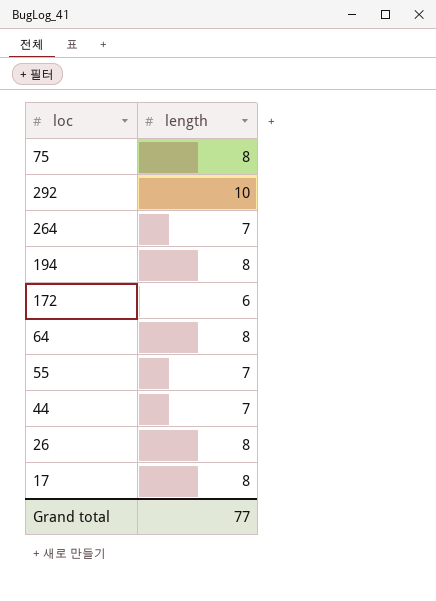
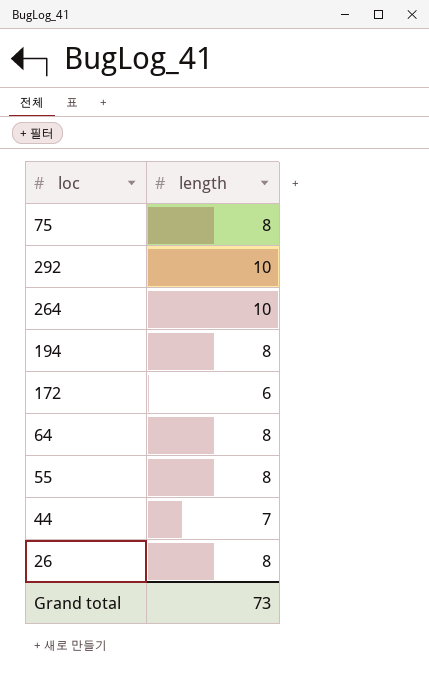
row 17: 8 -> none
264 | length: 7 -> 10
55 | length: 7 -> 8
Grand total | length: 77 -> 73

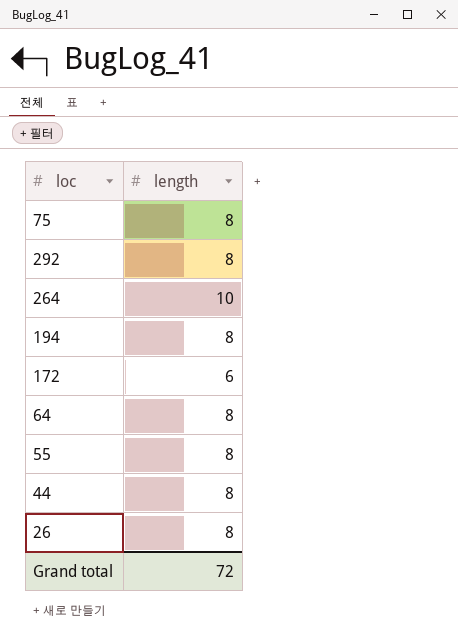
292 | length: 10 -> 8
44 | length: 7 -> 8
Grand total | length: 73 -> 72

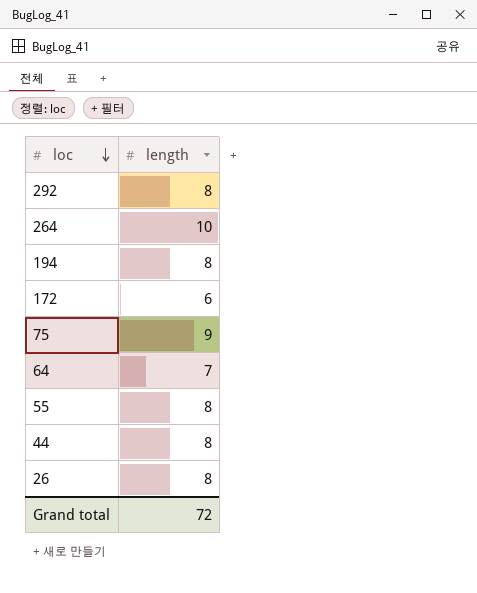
row order: none -> loc descending
75 | length: 8 -> 9
64 | length: 8 -> 7

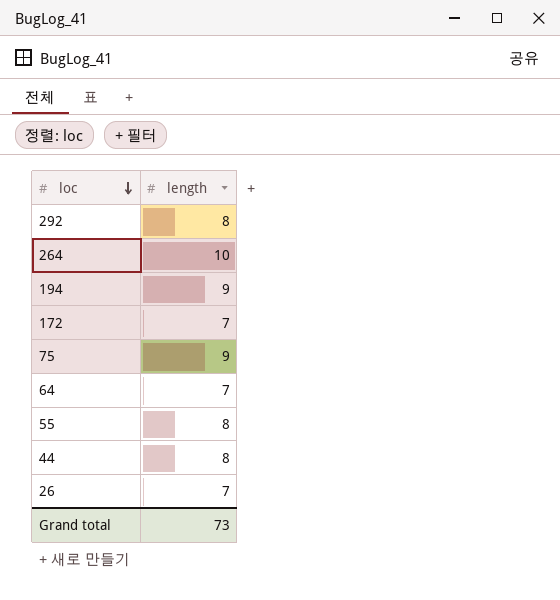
194 | length: 8 -> 9
172 | length: 6 -> 7
26 | length: 8 -> 7
Grand total | length: 72 -> 73

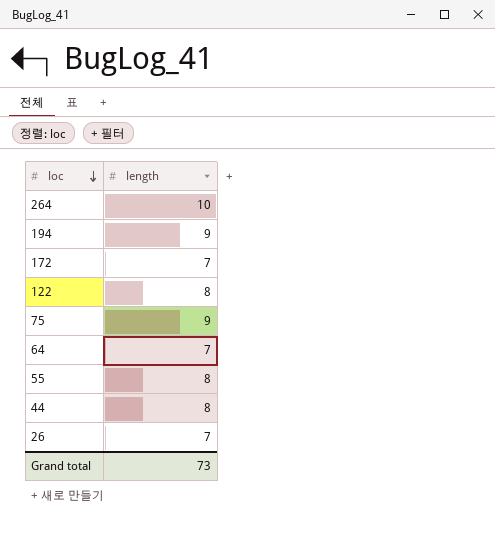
row 292: 8 -> none
row 122: none -> 8

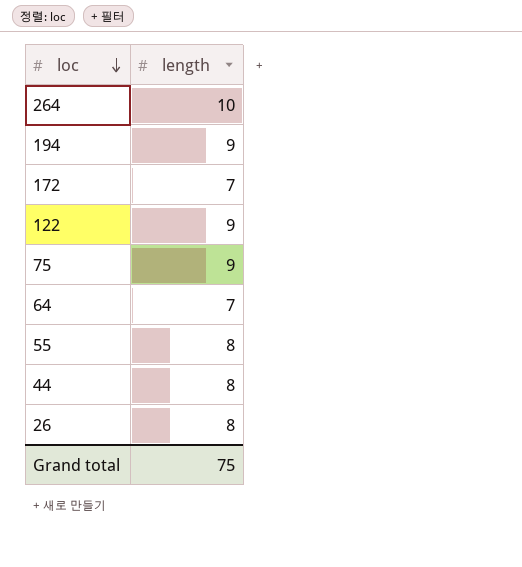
122 | length: 8 -> 9
26 | length: 7 -> 8
Grand total | length: 73 -> 75

